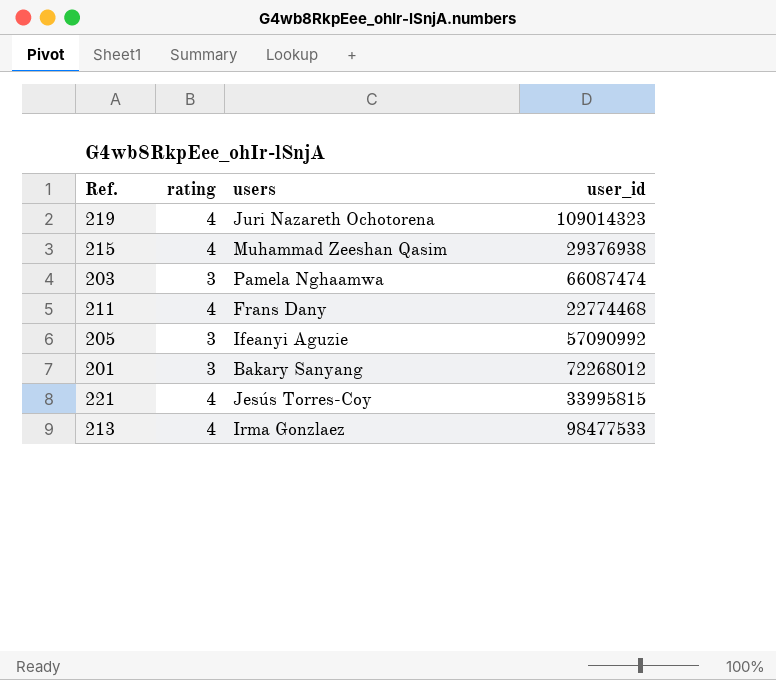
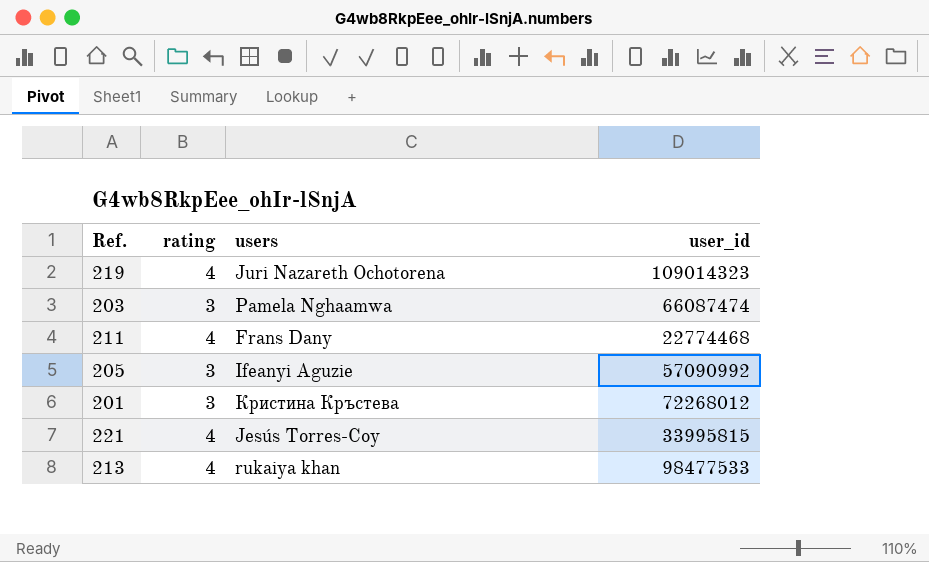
row 215: 4 | Muhammad Zeeshan Qasim | 29376938 -> none
201 | users: Bakary Sanyang -> Кристина Кръстева
213 | users: Irma Gonzlaez -> rukaiya khan

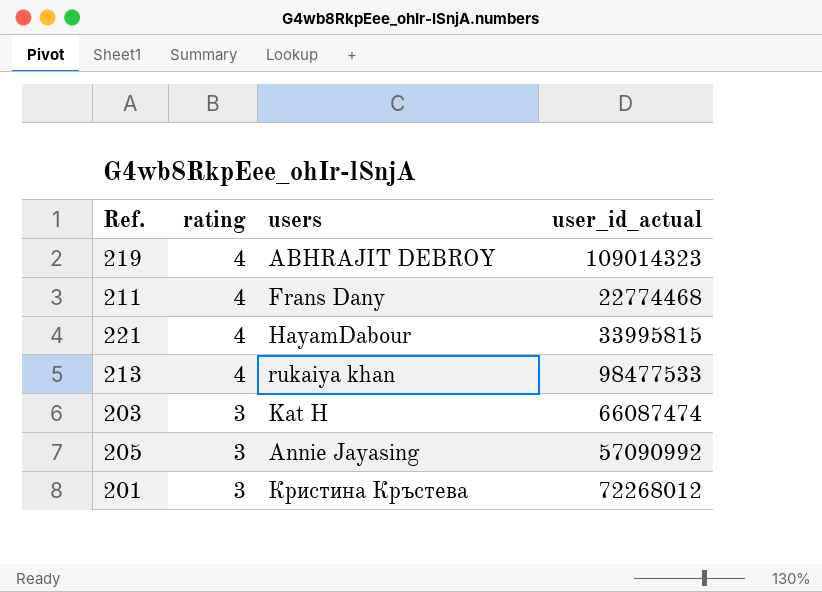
row order: none -> rating descending
column name: user_id -> user_id_actual
219 | users: Juri Nazareth Ochotorena -> ABHRAJIT DEBROY
221 | users: Jesús Torres-Coy -> HayamDabour
203 | users: Pamela Nghaamwa -> Kat H
205 | users: Ifeanyi Aguzie -> Annie Jayasing

